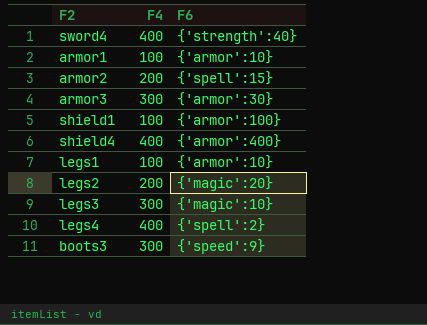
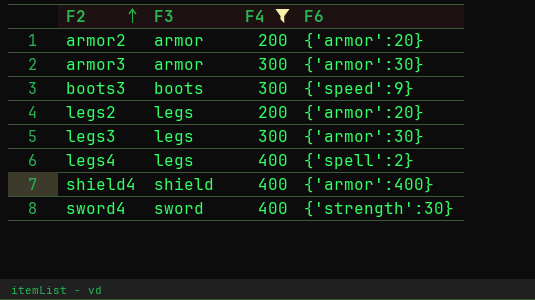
filter: none -> F4 != 100
row order: none -> F2 ascending
column F3 | position: none -> 2
armor2 | F6: {'spell':15} -> {'armor':20}
legs2 | F6: {'magic':20} -> {'armor':20}
legs3 | F6: {'magic':10} -> {'armor':30}
sword4 | F6: {'strength':40} -> {'strength':30}

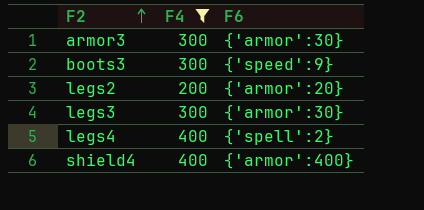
column F3 | position: 2 -> none
row armor2: armor | 200 | {'armor':20} -> none
row sword4: sword | 400 | {'strength':30} -> none

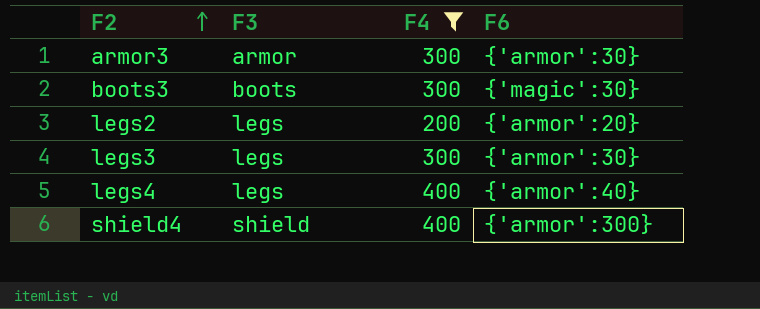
column F3 | position: none -> 2
boots3 | F6: {'speed':9} -> {'magic':30}
legs4 | F6: {'spell':2} -> {'armor':40}
shield4 | F6: {'armor':400} -> {'armor':300}

